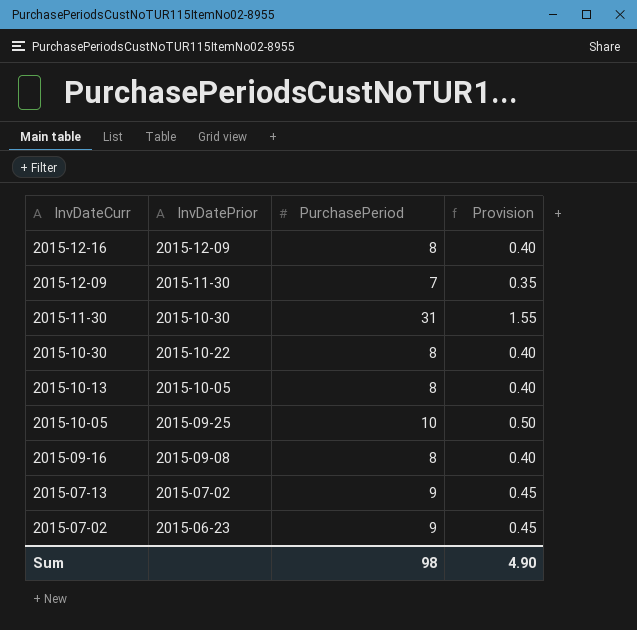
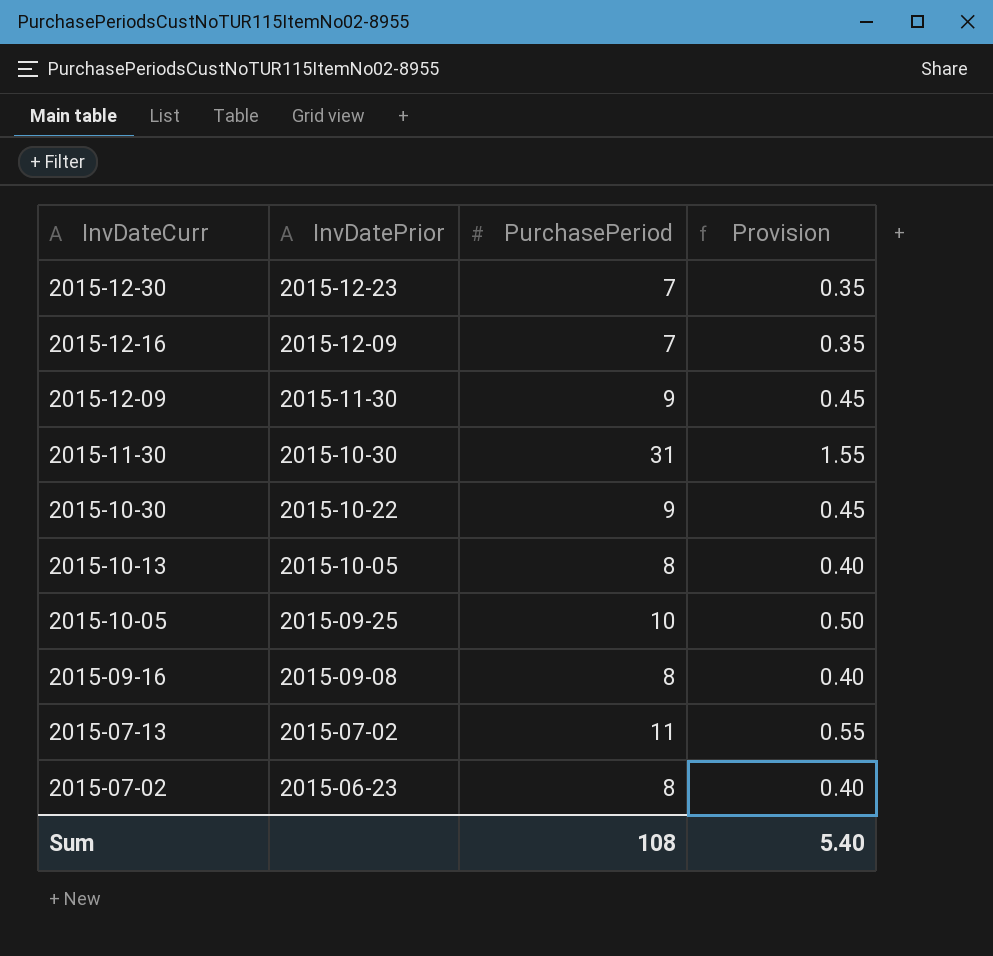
row 2015-12-30: none -> 2015-12-23 | 7 | 0.35
2015-12-16 | PurchasePeriod: 8 -> 7
2015-12-16 | Provision: 0.40 -> 0.35
2015-12-09 | PurchasePeriod: 7 -> 9
2015-12-09 | Provision: 0.35 -> 0.45
2015-10-30 | PurchasePeriod: 8 -> 9
2015-10-30 | Provision: 0.40 -> 0.45
2015-07-13 | PurchasePeriod: 9 -> 11
2015-07-13 | Provision: 0.45 -> 0.55
2015-07-02 | PurchasePeriod: 9 -> 8
2015-07-02 | Provision: 0.45 -> 0.40
Sum | PurchasePeriod: 98 -> 108
Sum | Provision: 4.90 -> 5.40

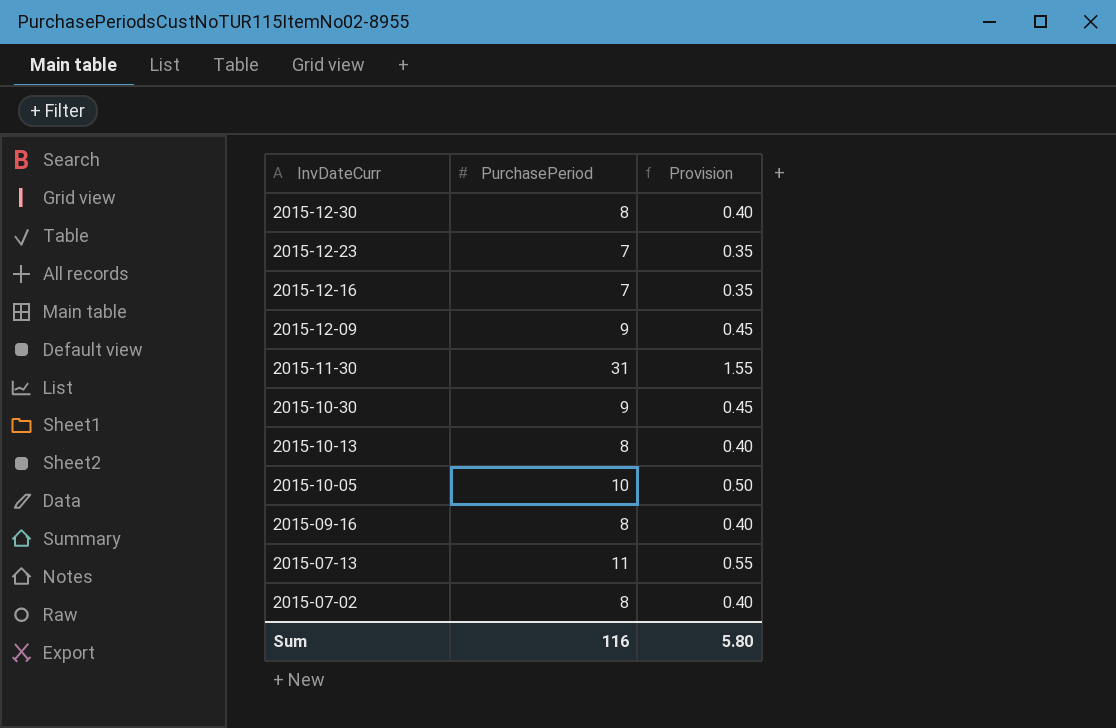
column InvDatePrior | position: 2 -> none
2015-12-30 | PurchasePeriod: 7 -> 8
2015-12-30 | Provision: 0.35 -> 0.40
row 2015-12-23: none -> 7 | 0.35
Sum | PurchasePeriod: 108 -> 116
Sum | Provision: 5.40 -> 5.80

